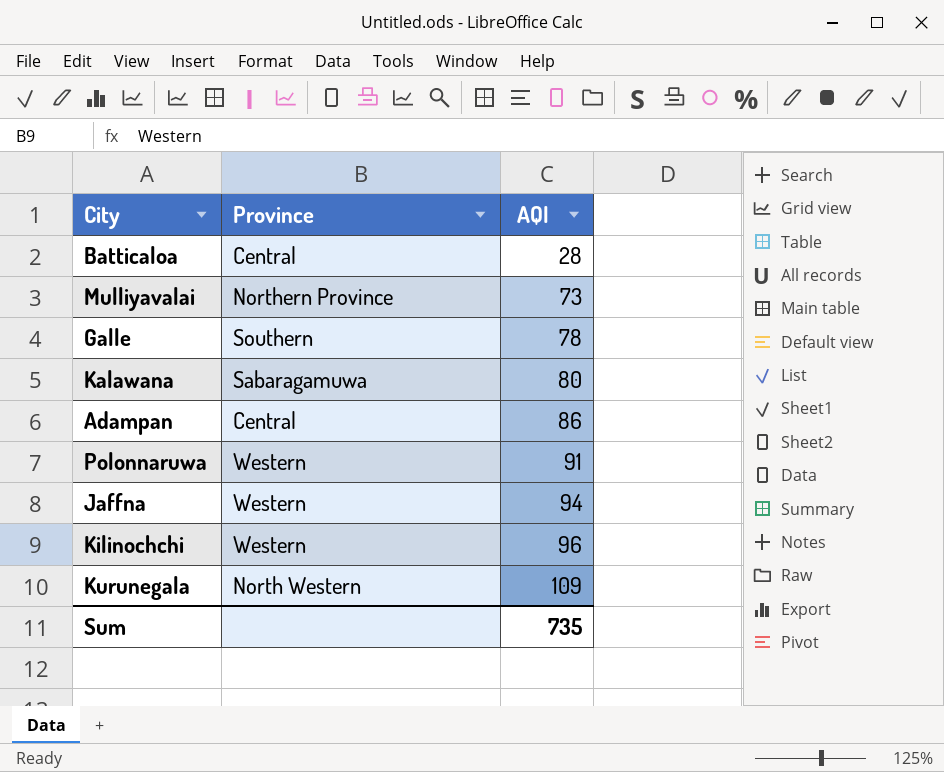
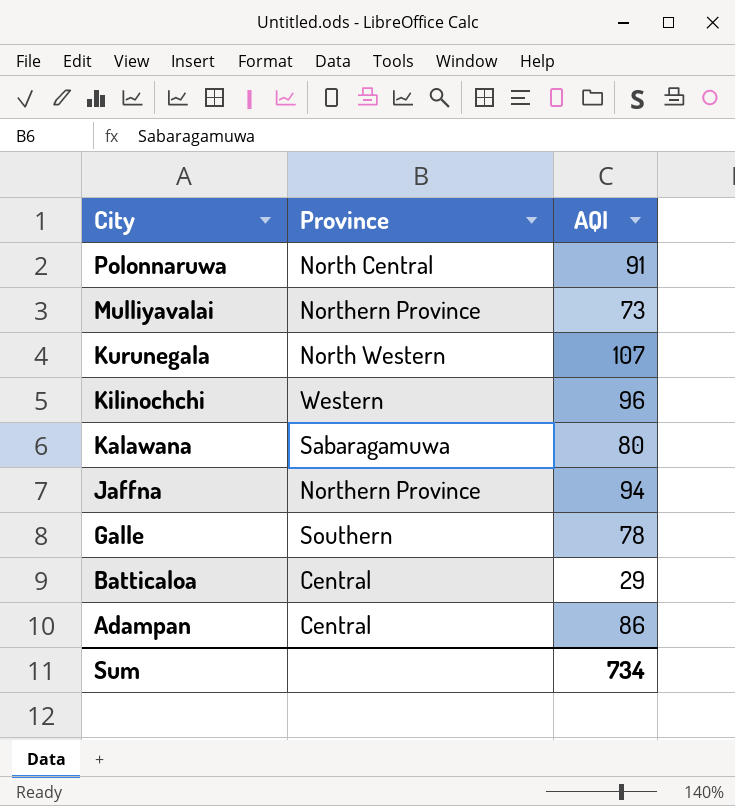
row order: AQI ascending -> City descending
Polonnaruwa | Province: Western -> North Central
Kurunegala | AQI: 109 -> 107
Jaffna | Province: Western -> Northern Province
Batticaloa | AQI: 28 -> 29
Sum | AQI: 735 -> 734

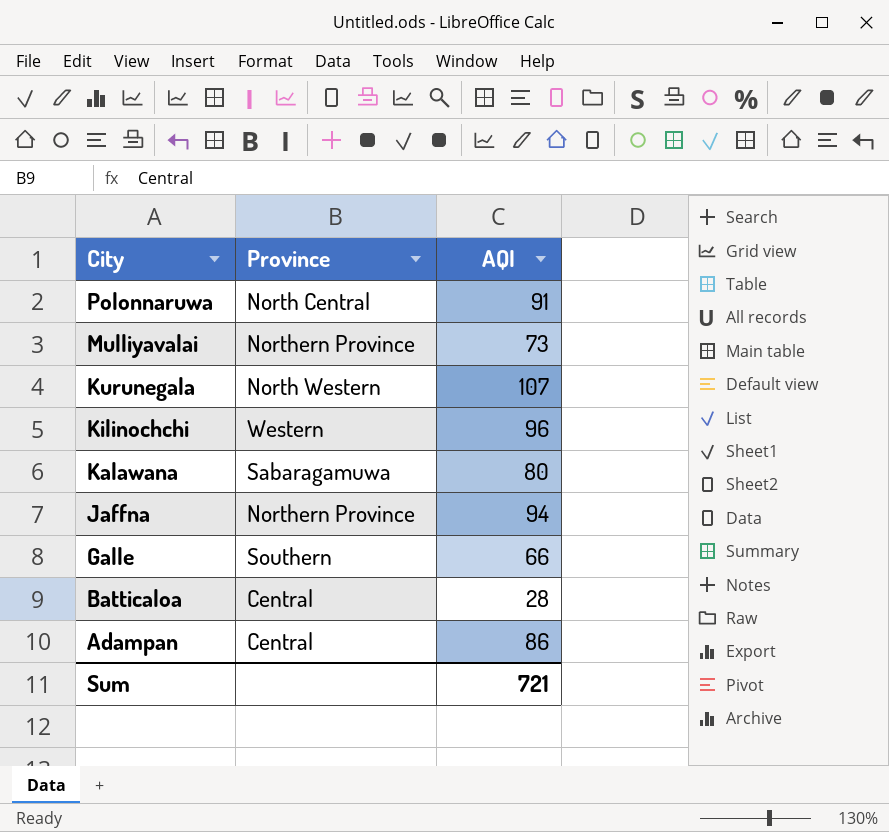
Galle | AQI: 78 -> 66
Batticaloa | AQI: 29 -> 28
Sum | AQI: 734 -> 721

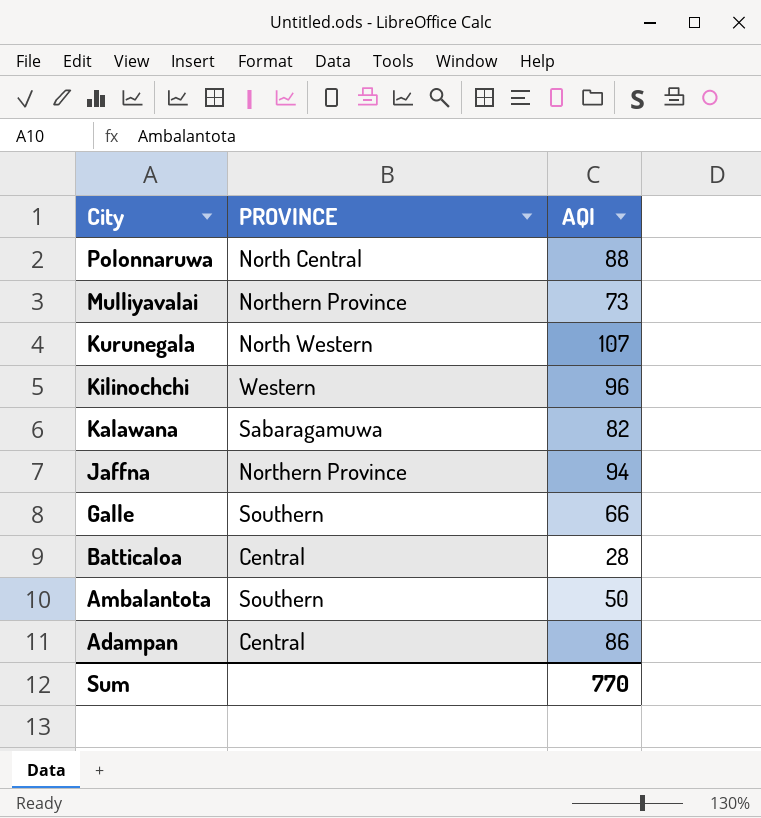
column name: Province -> PROVINCE
Polonnaruwa | AQI: 91 -> 88
Kalawana | AQI: 80 -> 82
row Ambalantota: none -> Southern | 50
Sum | AQI: 721 -> 770

